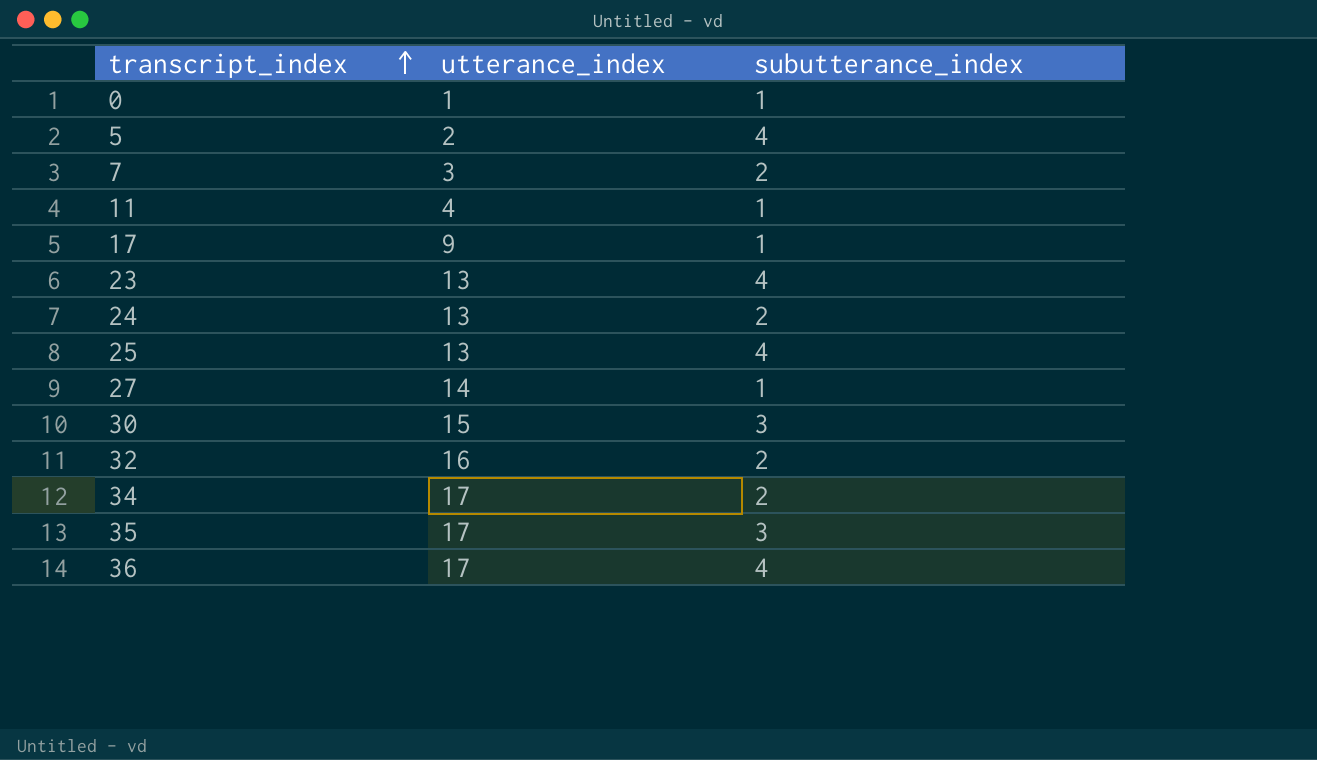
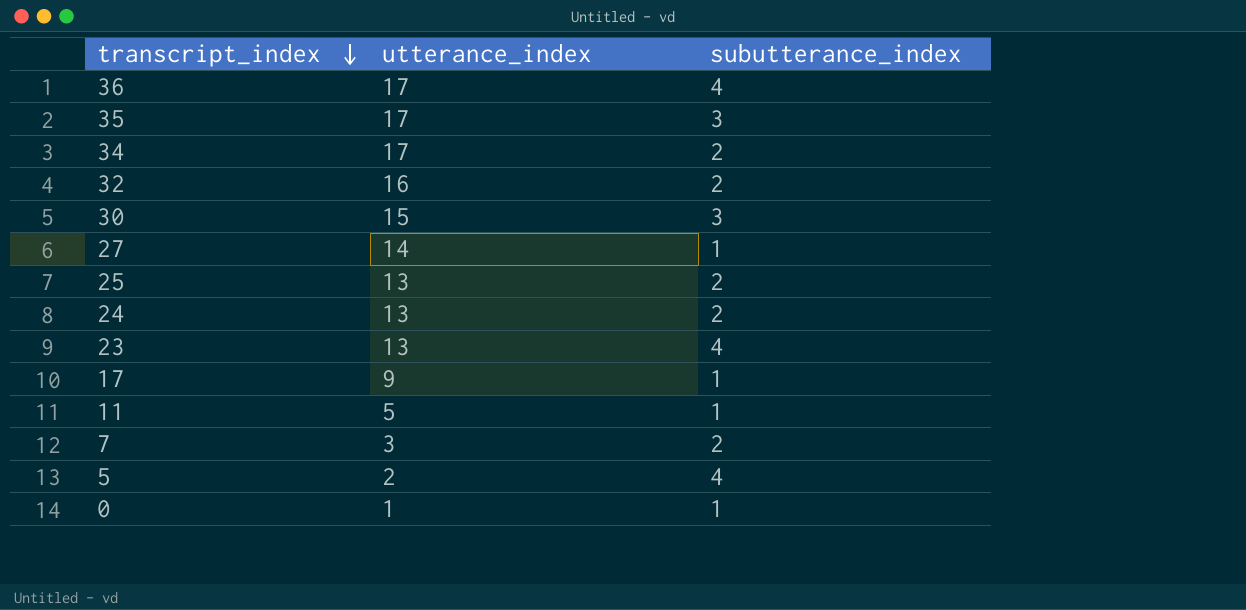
row order: transcript_index ascending -> transcript_index descending
25 | subutterance_index: 4 -> 2
11 | utterance_index: 4 -> 5

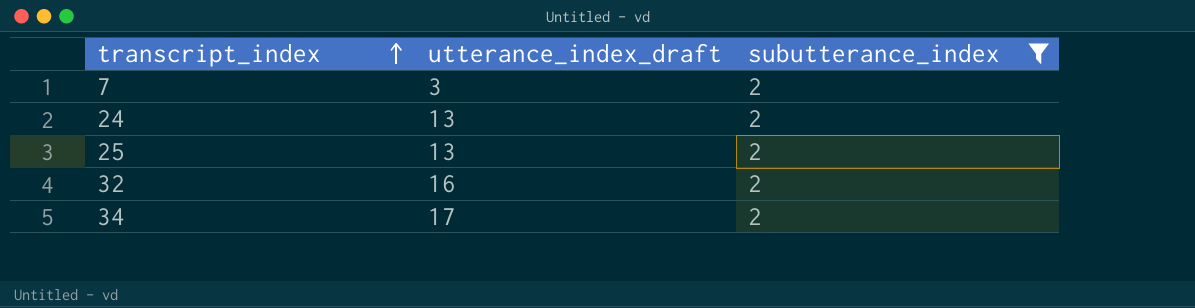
filter: none -> subutterance_index = 2
row order: transcript_index descending -> transcript_index ascending
column name: utterance_index -> utterance_index_draft

